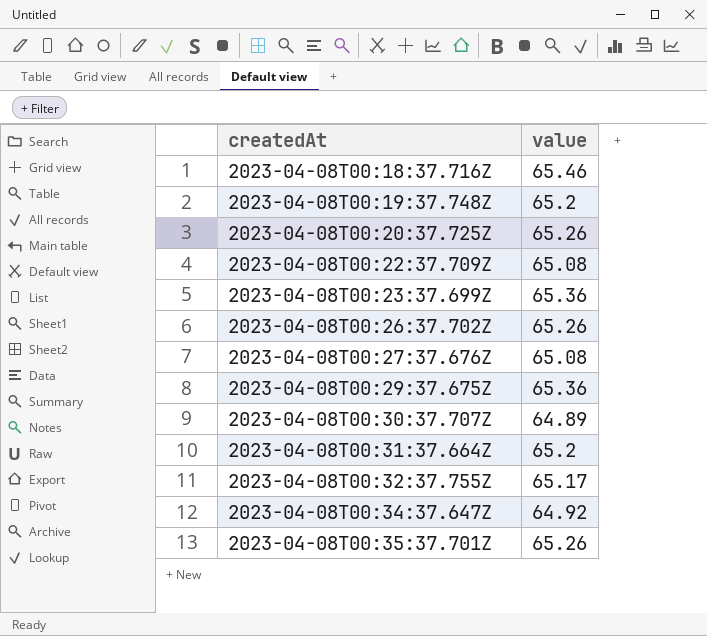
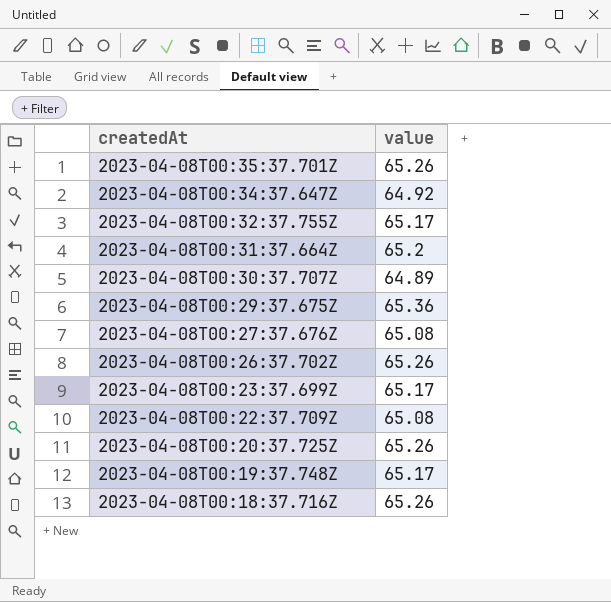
row order: createdAt ascending -> createdAt descending
2023-04-08T00:23:37.699Z | value: 65.36 -> 65.17
2023-04-08T00:19:37.748Z | value: 65.2 -> 65.17
2023-04-08T00:18:37.716Z | value: 65.46 -> 65.26

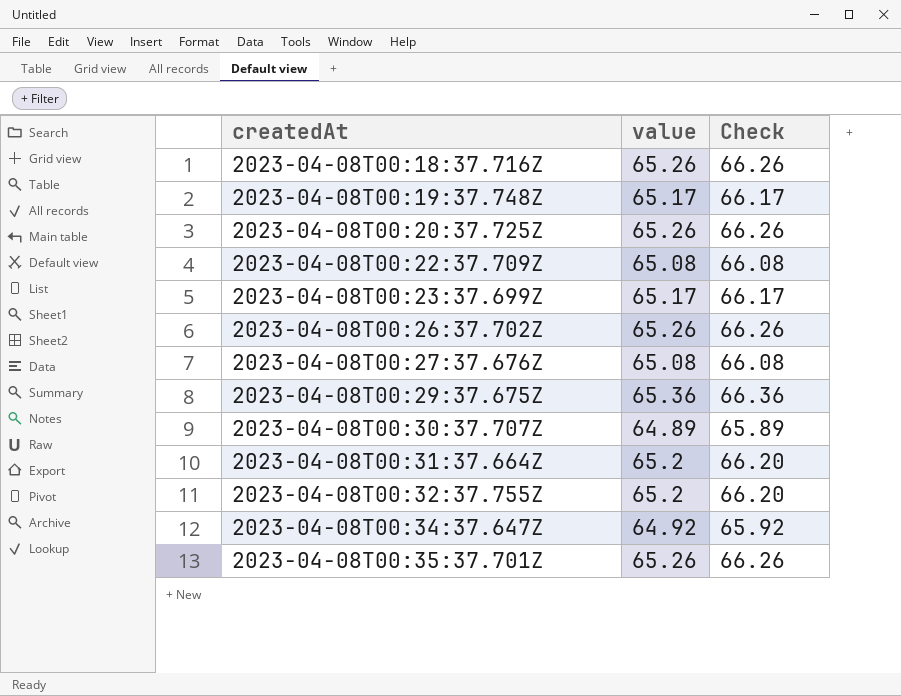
row order: createdAt descending -> createdAt ascending
column Check | formula: none -> [value] + 1
2023-04-08T00:32:37.755Z | value: 65.17 -> 65.2

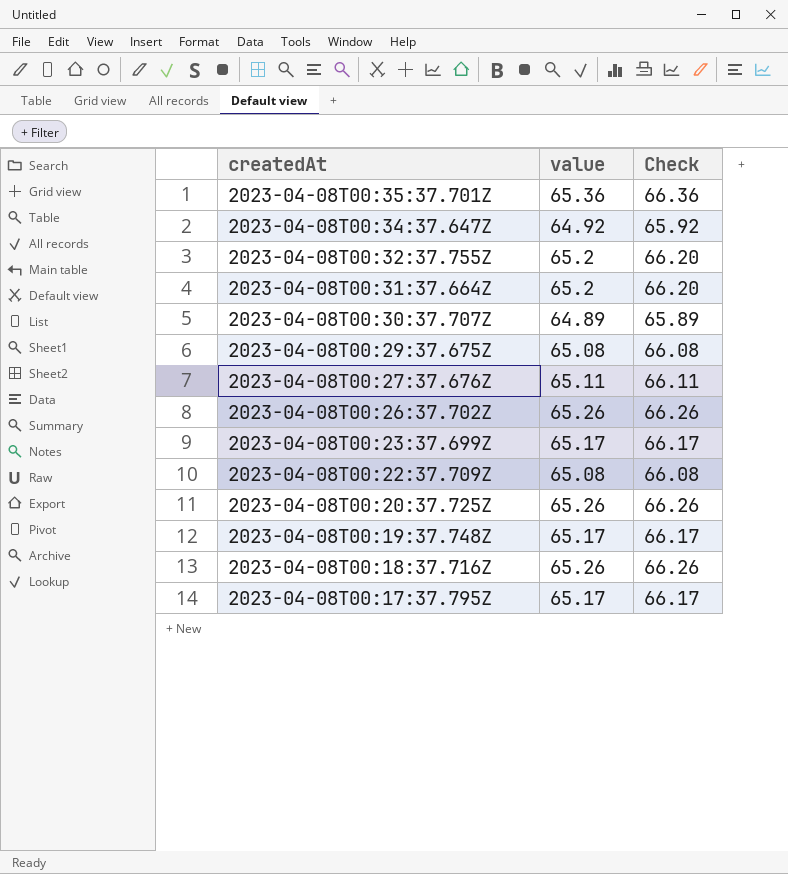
row order: createdAt ascending -> createdAt descending
2023-04-08T00:35:37.701Z | value: 65.26 -> 65.36
2023-04-08T00:35:37.701Z | Check: 66.26 -> 66.36
2023-04-08T00:29:37.675Z | value: 65.36 -> 65.08
2023-04-08T00:29:37.675Z | Check: 66.36 -> 66.08
2023-04-08T00:27:37.676Z | value: 65.08 -> 65.11
2023-04-08T00:27:37.676Z | Check: 66.08 -> 66.11
row 2023-04-08T00:17:37.795Z: none -> 65.17 | 66.17

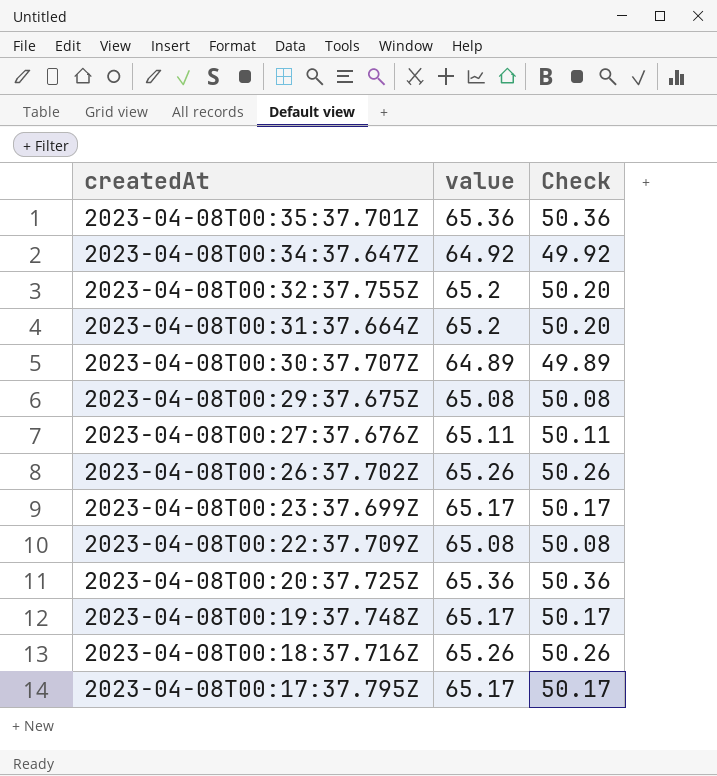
column Check | formula: [value] + 1 -> [value] - 15
2023-04-08T00:20:37.725Z | value: 65.26 -> 65.36

